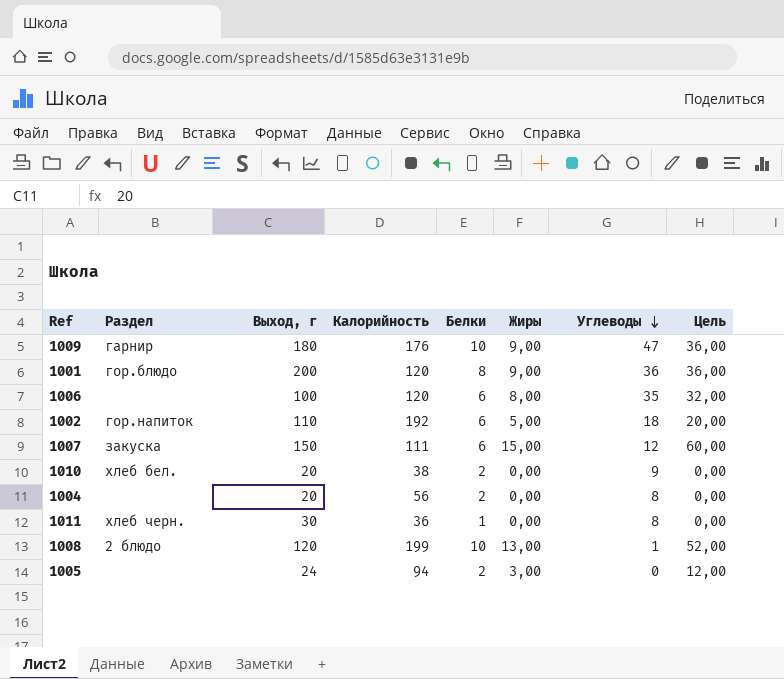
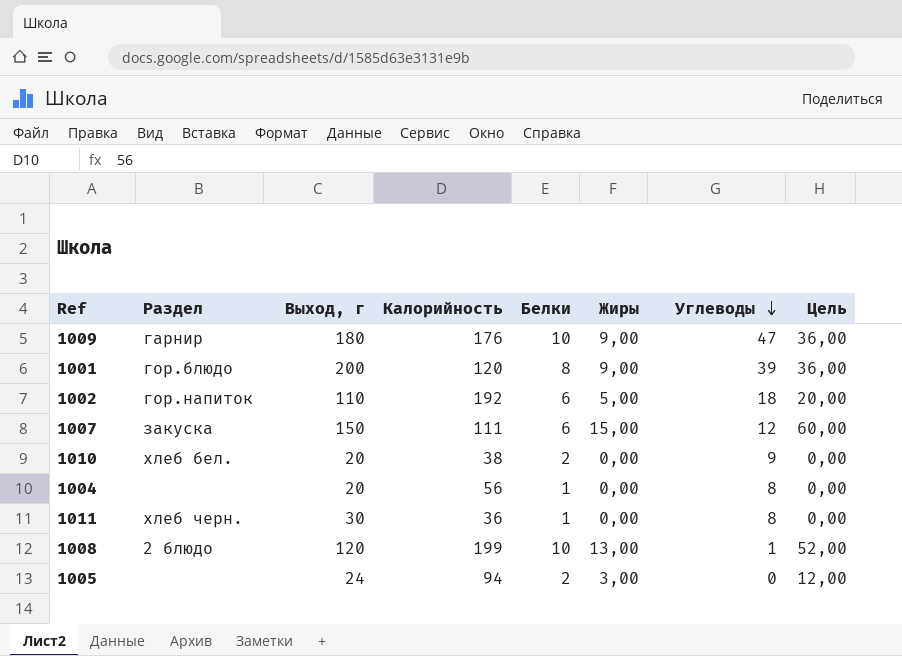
row 1006: none | 100 | 120 | 6 | 8,00 | 35 | 32,00 -> none
1001 | Углеводы: 36 -> 39
1004 | Белки: 2 -> 1

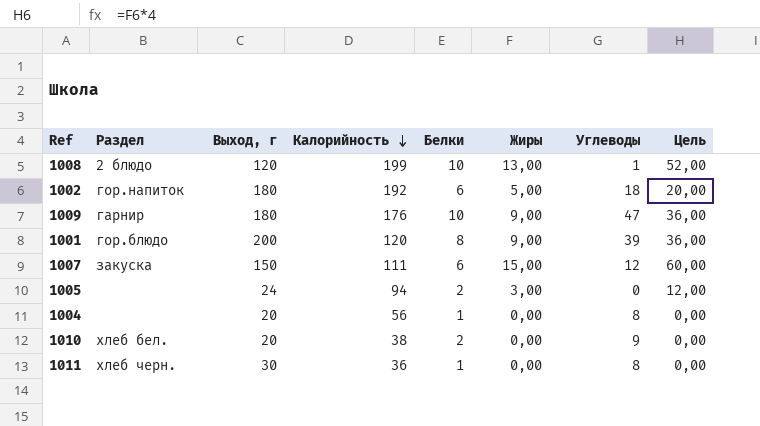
row order: Углеводы descending -> Калорийность descending
1002 | Выход, г: 110 -> 180

